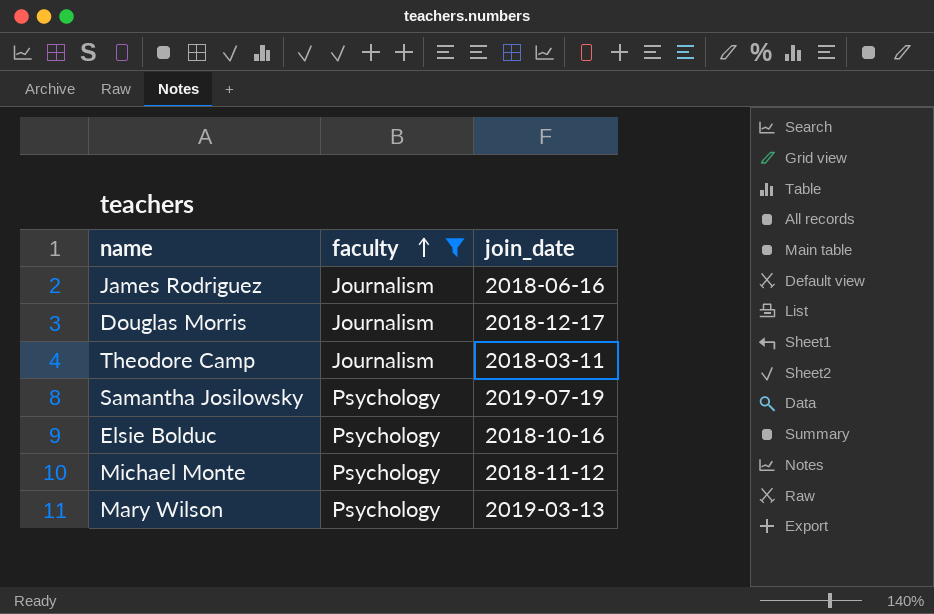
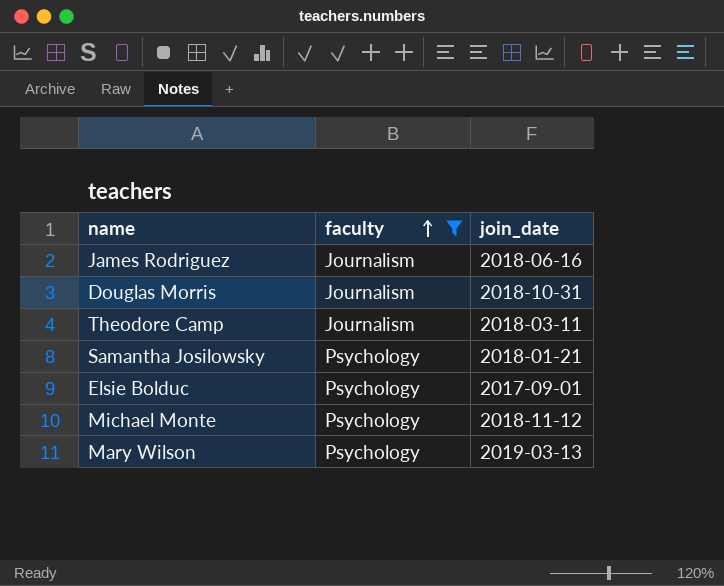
Douglas Morris | join_date: 2018-12-17 -> 2018-10-31
Samantha Josilowsky | join_date: 2019-07-19 -> 2018-01-21
Elsie Bolduc | join_date: 2018-10-16 -> 2017-09-01

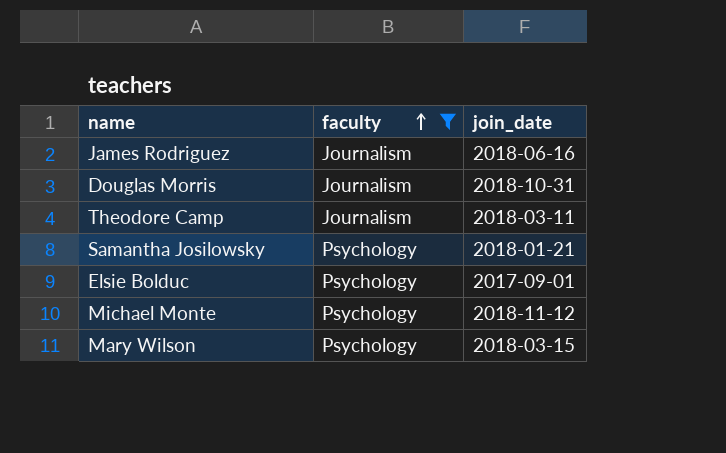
Mary Wilson | join_date: 2019-03-13 -> 2018-03-15

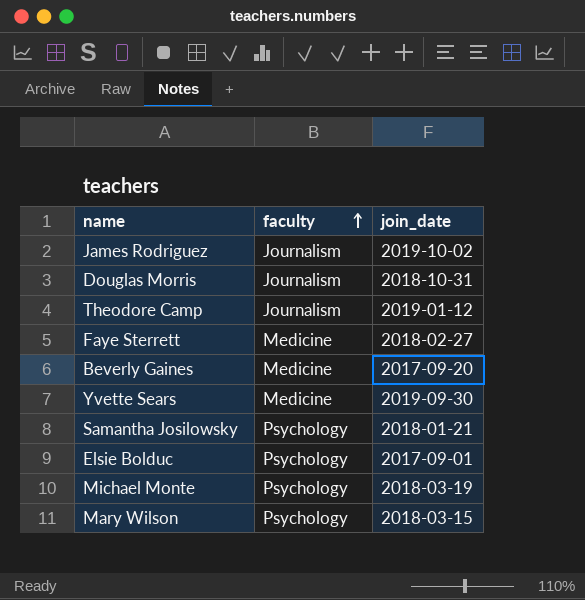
filter: faculty != Medicine -> none
James Rodriguez | join_date: 2018-06-16 -> 2019-10-02
Theodore Camp | join_date: 2018-03-11 -> 2019-01-12
Michael Monte | join_date: 2018-11-12 -> 2018-03-19

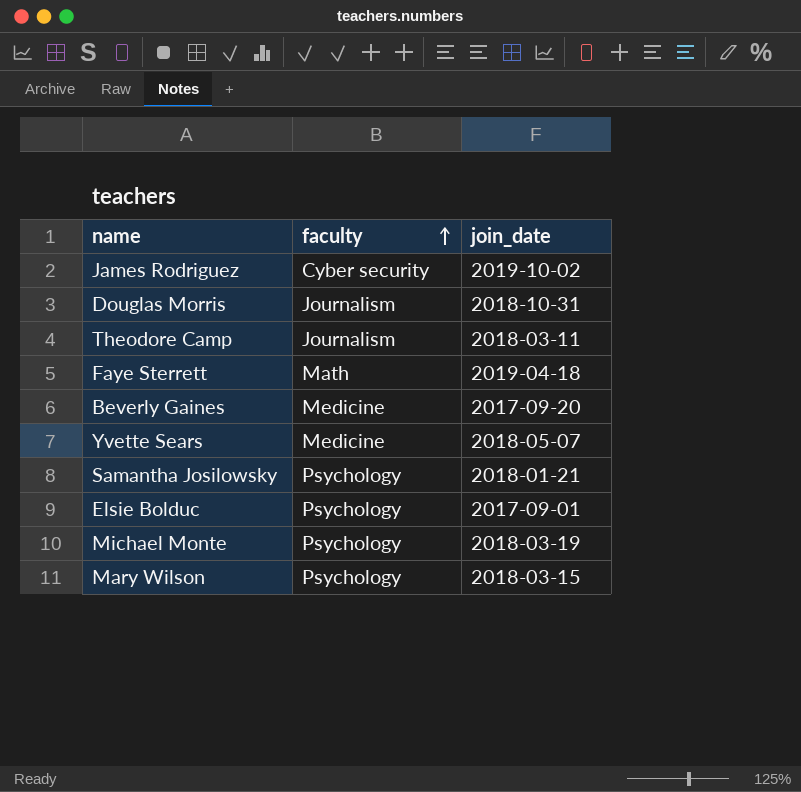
James Rodriguez | faculty: Journalism -> Cyber security
Theodore Camp | join_date: 2019-01-12 -> 2018-03-11
Faye Sterrett | faculty: Medicine -> Math
Faye Sterrett | join_date: 2018-02-27 -> 2019-04-18
Yvette Sears | join_date: 2019-09-30 -> 2018-05-07

